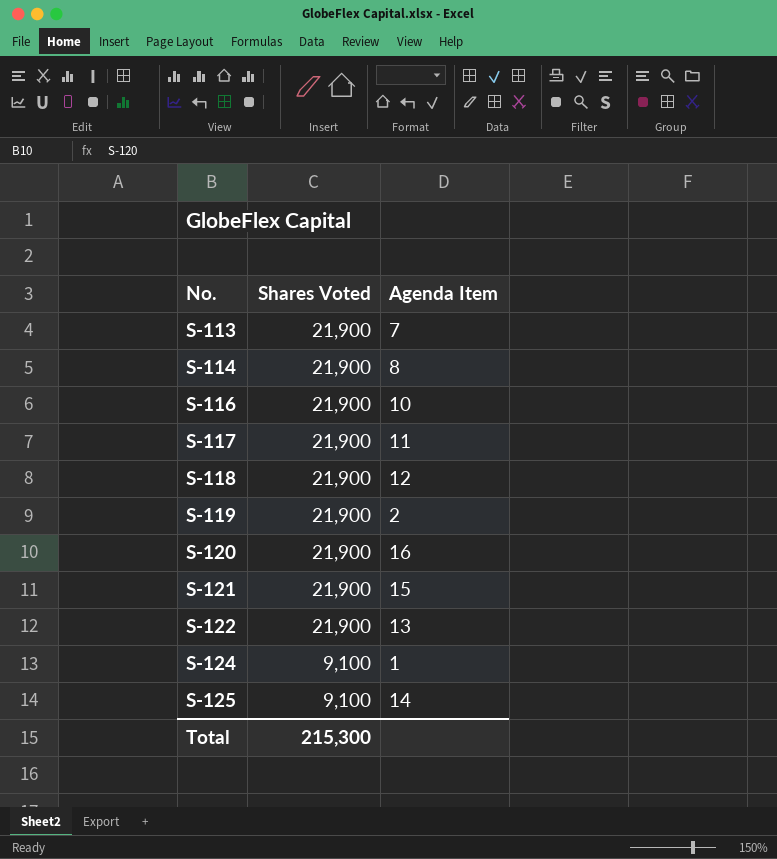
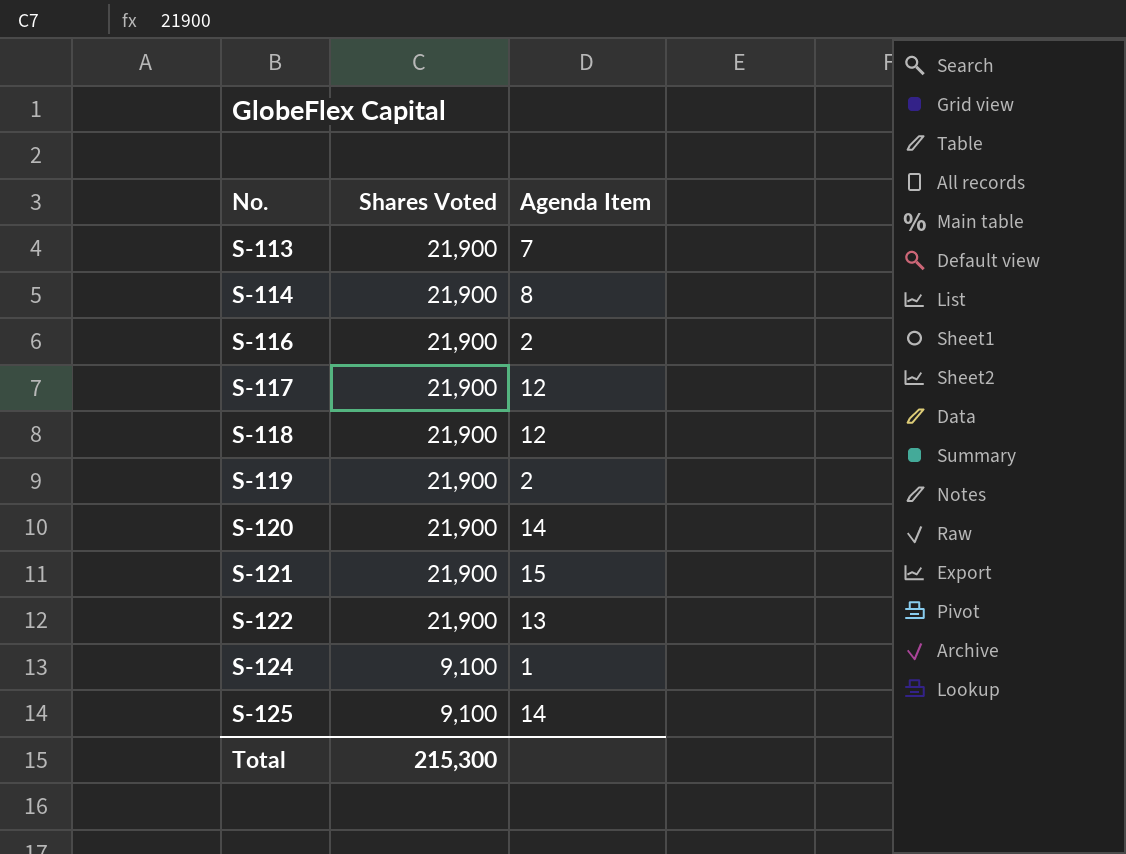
S-116 | Agenda Item: 10 -> 2
S-117 | Agenda Item: 11 -> 12
S-120 | Agenda Item: 16 -> 14

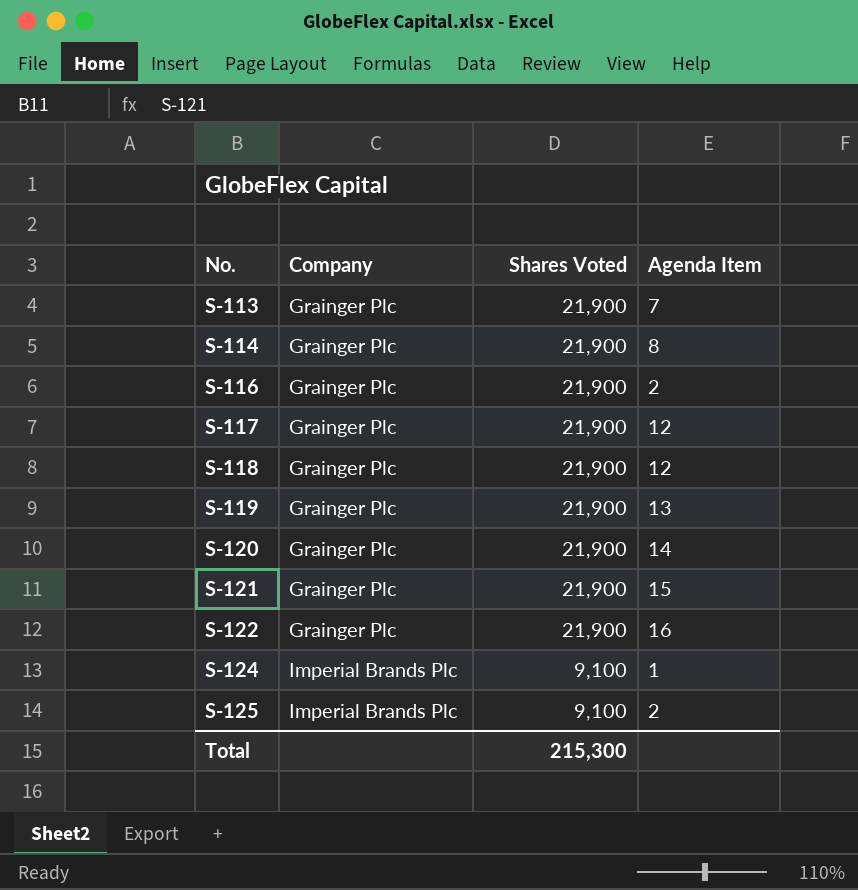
column Company | position: none -> 2
S-119 | Agenda Item: 2 -> 13
S-122 | Agenda Item: 13 -> 16
S-125 | Agenda Item: 14 -> 2

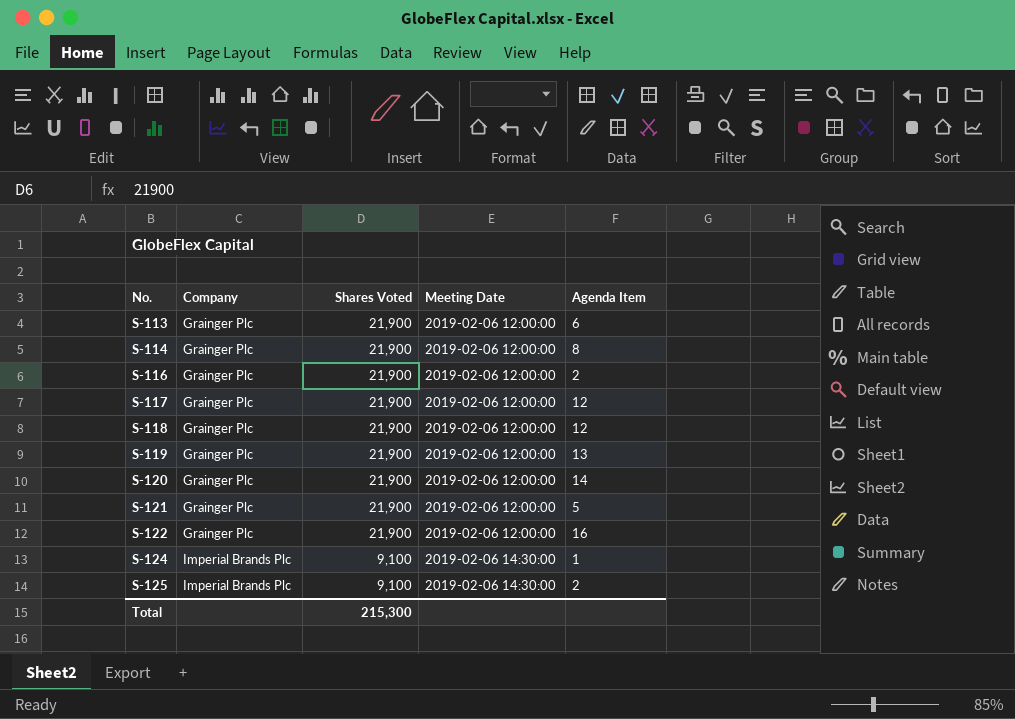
column Meeting Date | position: none -> 4
S-113 | Agenda Item: 7 -> 6
S-121 | Agenda Item: 15 -> 5

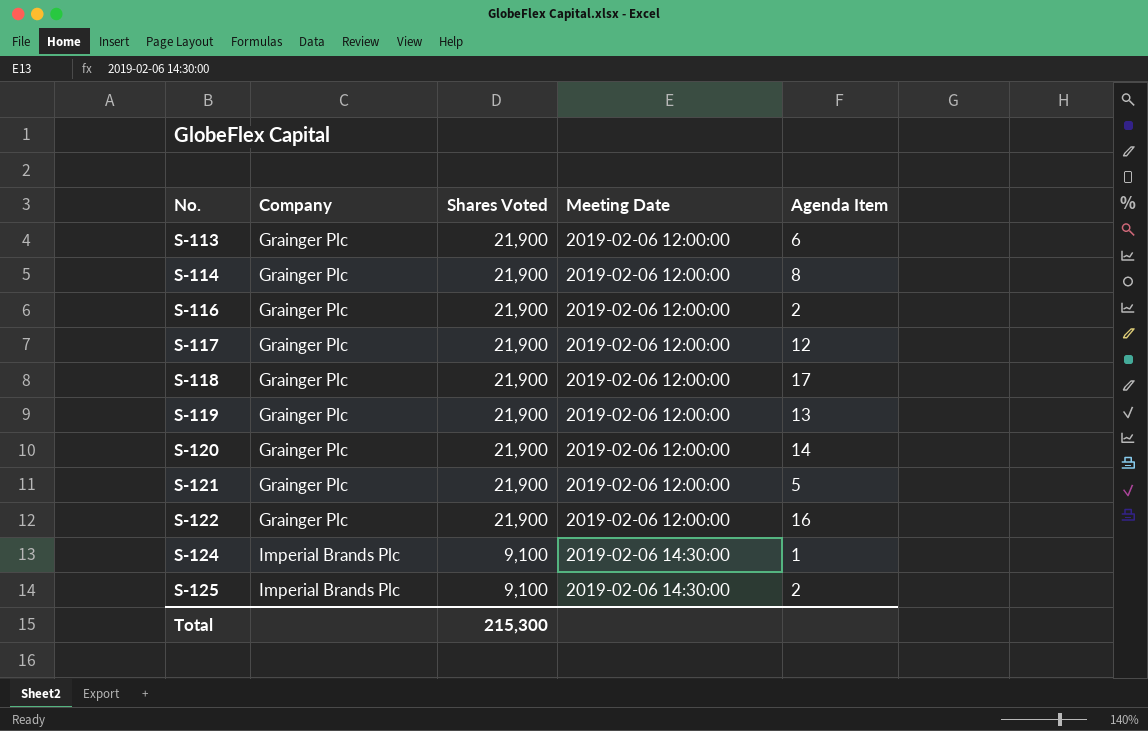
S-118 | Agenda Item: 12 -> 17

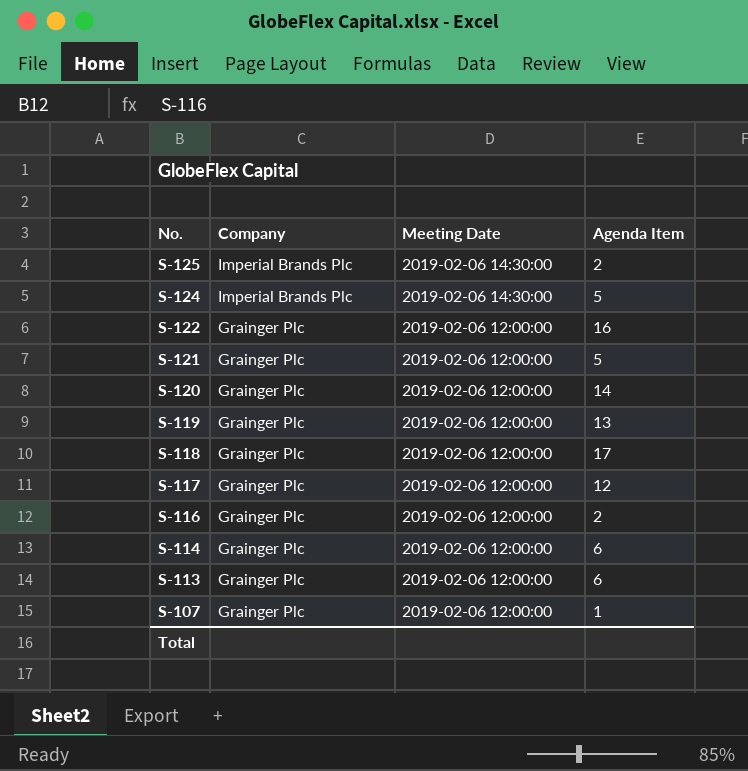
row order: No. ascending -> No. descending
column Shares Voted | position: 3 -> none
S-124 | Agenda Item: 1 -> 5
S-114 | Agenda Item: 8 -> 6
row S-107: none -> Grainger Plc | 2019-02-06 12:00:00 | 1

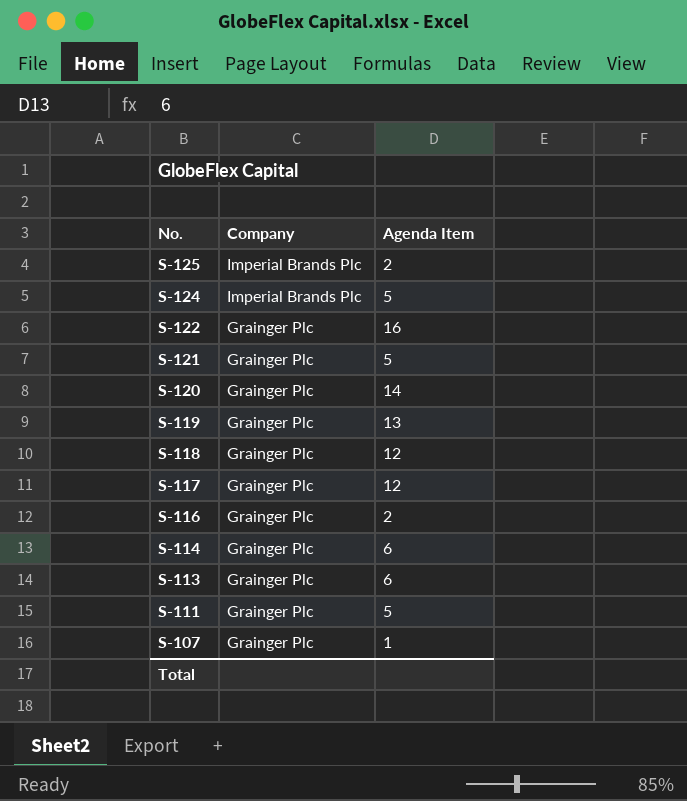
column Meeting Date | position: 3 -> none
S-118 | Agenda Item: 17 -> 12
row S-111: none -> Grainger Plc | 5

